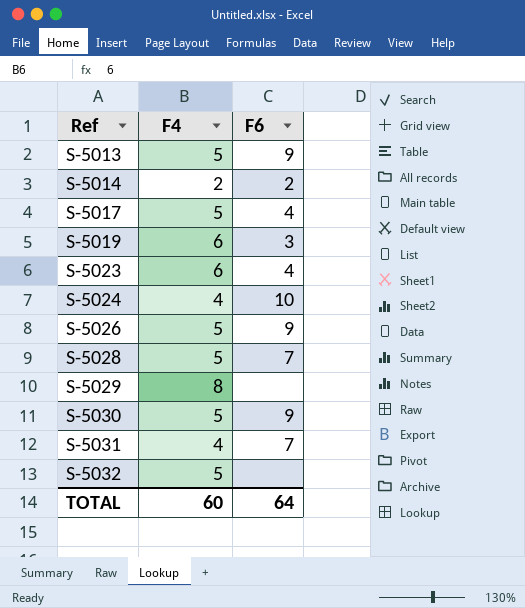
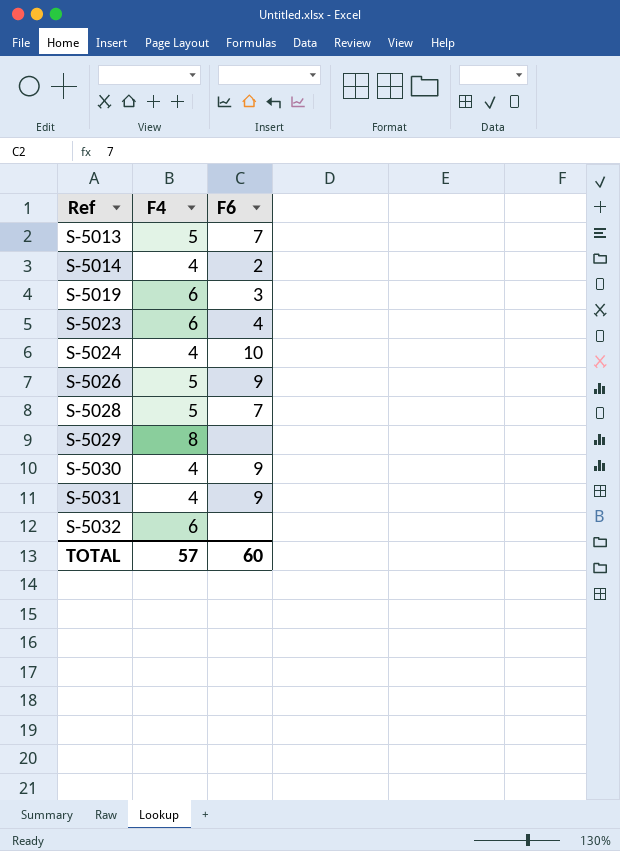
row S-5017: 5 | 4 -> none
S-5013 | F6: 9 -> 7
S-5014 | F4: 2 -> 4
S-5030 | F4: 5 -> 4
S-5031 | F6: 7 -> 9
S-5032 | F4: 5 -> 6
TOTAL | F4: 60 -> 57
TOTAL | F6: 64 -> 60

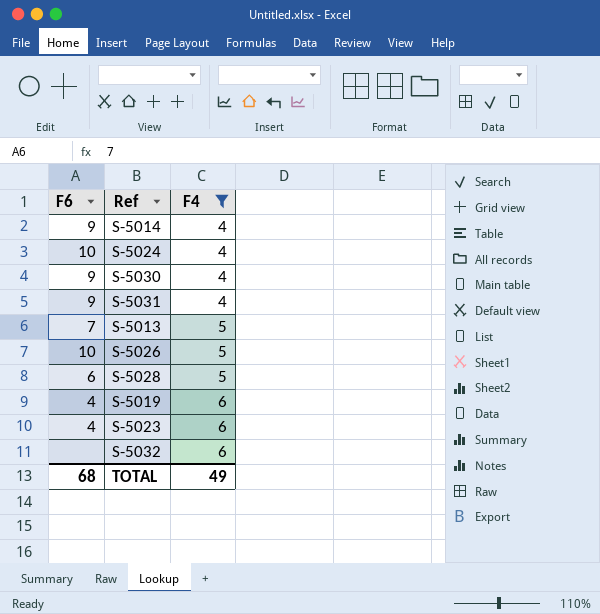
filter: none -> F4 != 8
row order: Ref ascending -> F4 ascending
column F6 | position: 3 -> 1
S-5014 | F6: 2 -> 9
S-5026 | F6: 9 -> 10
S-5028 | F6: 7 -> 6
S-5019 | F6: 3 -> 4
TOTAL | F6: 60 -> 68
TOTAL | F4: 57 -> 49

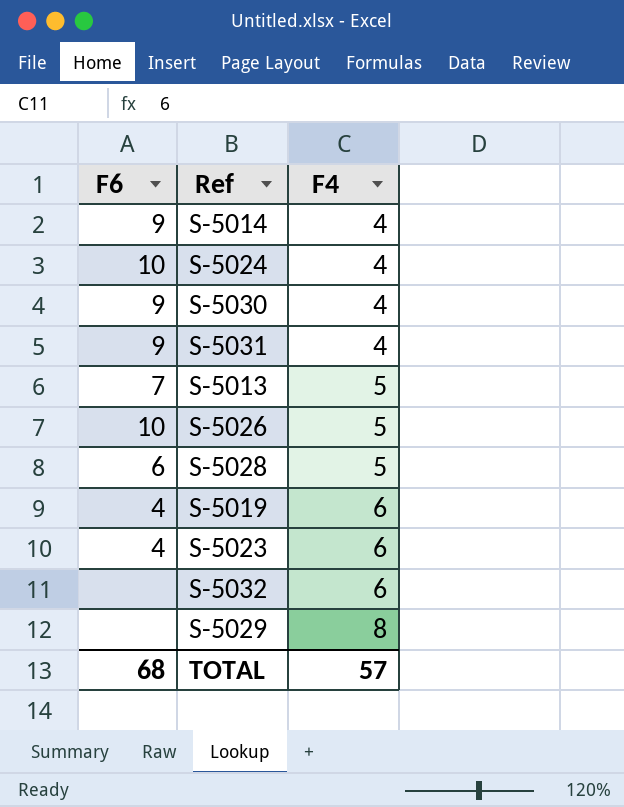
filter: F4 != 8 -> none
TOTAL | F4: 49 -> 57

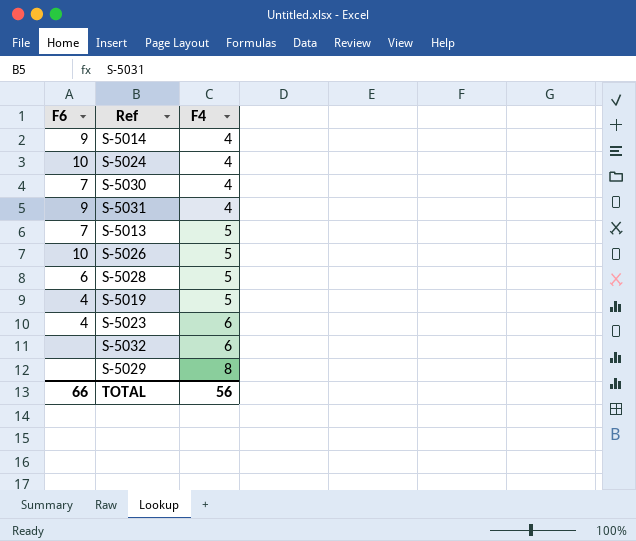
S-5030 | F6: 9 -> 7
S-5019 | F4: 6 -> 5
TOTAL | F6: 68 -> 66
TOTAL | F4: 57 -> 56

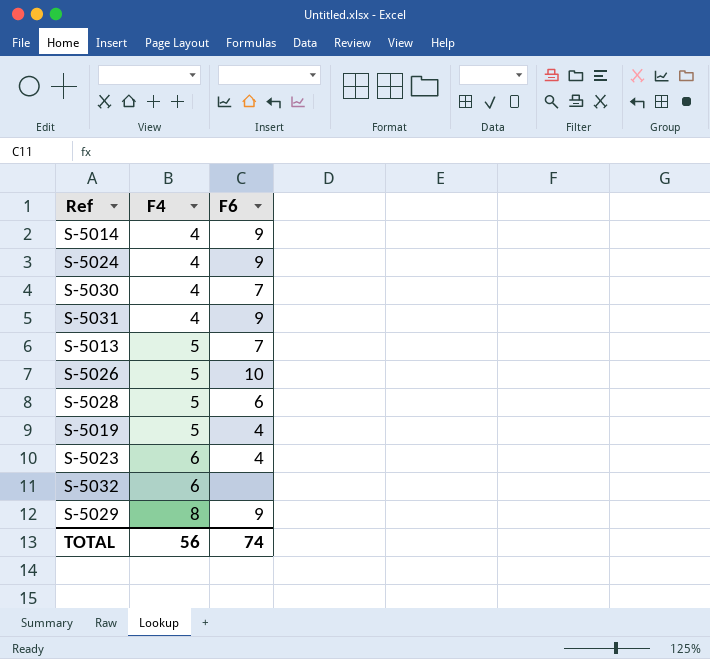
column F6 | position: 1 -> 3
S-5024 | F6: 10 -> 9
S-5029 | F6: none -> 9
TOTAL | F6: 66 -> 74

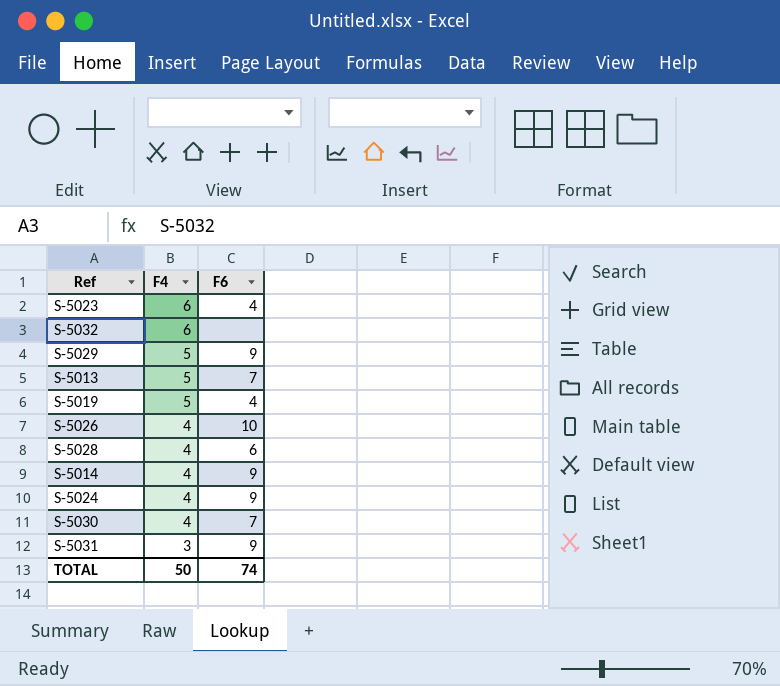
row order: F4 ascending -> F4 descending
S-5029 | F4: 8 -> 5
S-5026 | F4: 5 -> 4
S-5028 | F4: 5 -> 4
S-5031 | F4: 4 -> 3
TOTAL | F4: 56 -> 50

